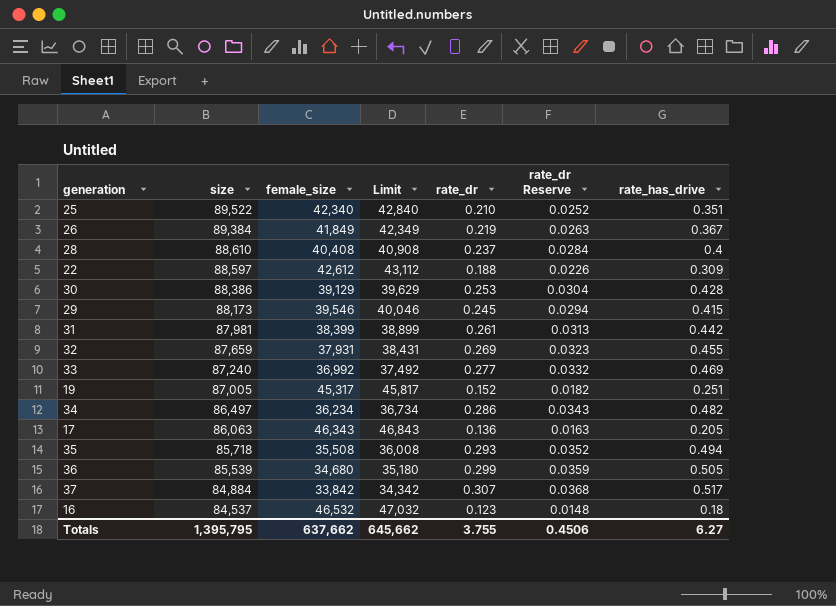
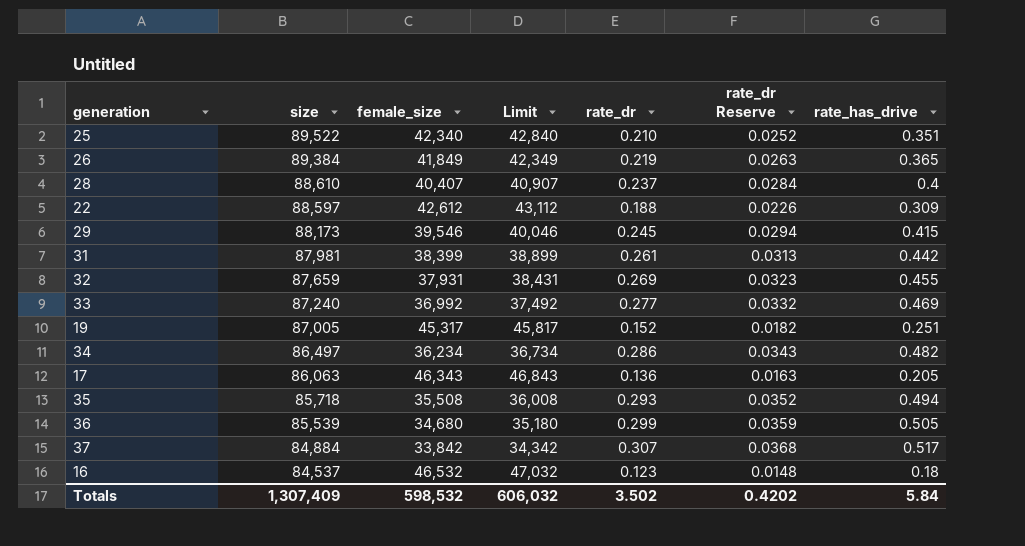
row 30: 88,386 | 39,129 | 39,629 | 0.253 | 0.0304 | 0.428 -> none
26 | rate_has_drive: 0.367 -> 0.365
28 | female_size: 40,408 -> 40,407
28 | Limit: 40,908 -> 40,907
Totals | size: 1,395,795 -> 1,307,409
Totals | female_size: 637,662 -> 598,532
Totals | Limit: 645,662 -> 606,032
Totals | rate_dr: 3.755 -> 3.502
Totals | rate_dr Reserve: 0.4506 -> 0.4202
Totals | rate_has_drive: 6.27 -> 5.84

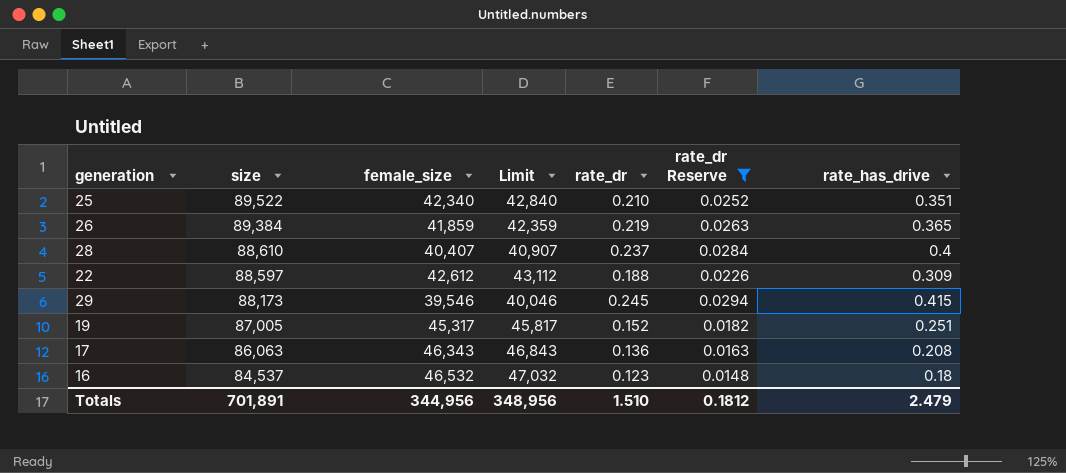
filter: none -> rate_dr Reserve <= 0.0294
26 | female_size: 41,849 -> 41,859
26 | Limit: 42,349 -> 42,359
17 | rate_has_drive: 0.205 -> 0.208
Totals | size: 1,307,409 -> 701,891
Totals | female_size: 598,532 -> 344,956
Totals | Limit: 606,032 -> 348,956
Totals | rate_dr: 3.502 -> 1.510
Totals | rate_dr Reserve: 0.4202 -> 0.1812
Totals | rate_has_drive: 5.84 -> 2.479

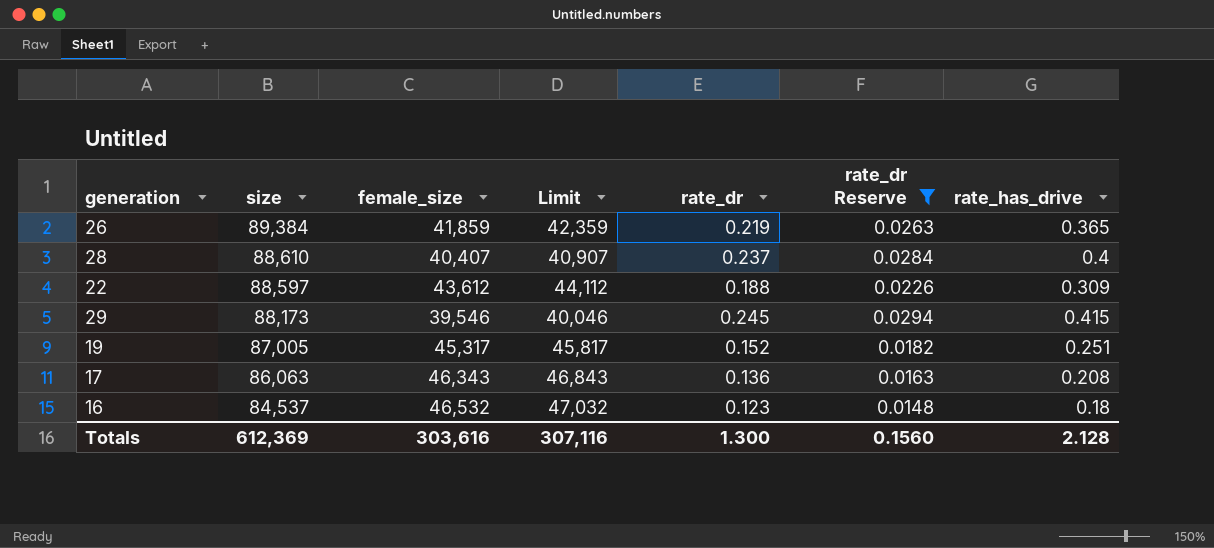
row 25: 89,522 | 42,340 | 42,840 | 0.210 | 0.0252 | 0.351 -> none
22 | female_size: 42,612 -> 43,612
22 | Limit: 43,112 -> 44,112
Totals | size: 701,891 -> 612,369
Totals | female_size: 344,956 -> 303,616
Totals | Limit: 348,956 -> 307,116
Totals | rate_dr: 1.510 -> 1.300
Totals | rate_dr Reserve: 0.1812 -> 0.1560
Totals | rate_has_drive: 2.479 -> 2.128

